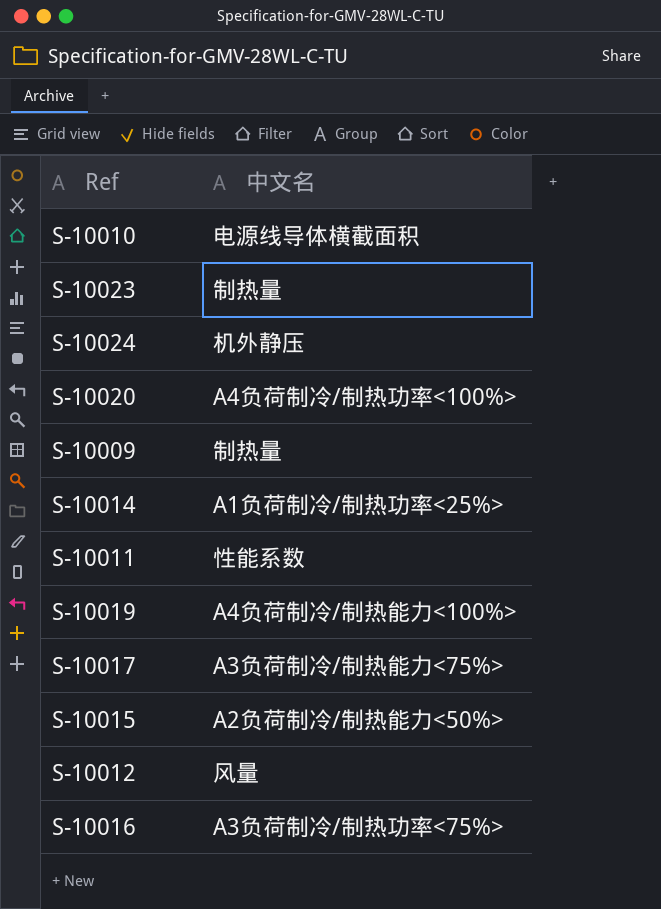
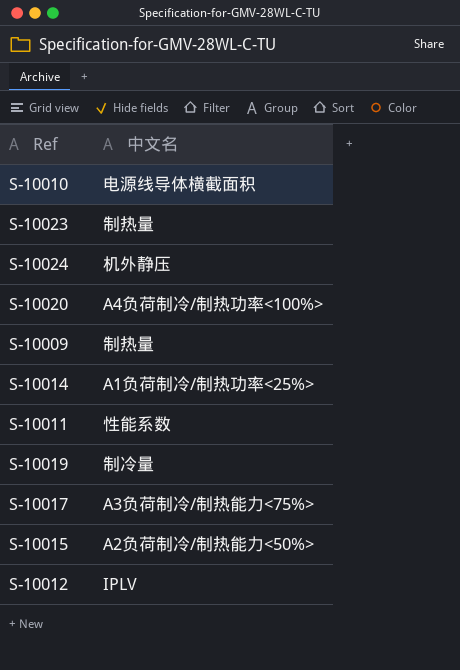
row S-10016: A3负荷制冷/制热功率<75%> -> none
S-10019 | 中文名: A4负荷制冷/制热能力<100%> -> 制冷量
S-10012 | 中文名: 风量 -> IPLV

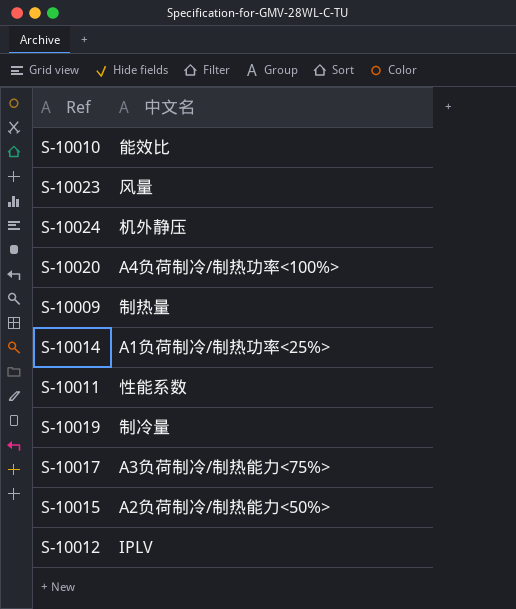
S-10010 | 中文名: 电源线导体横截面积 -> 能效比
S-10023 | 中文名: 制热量 -> 风量

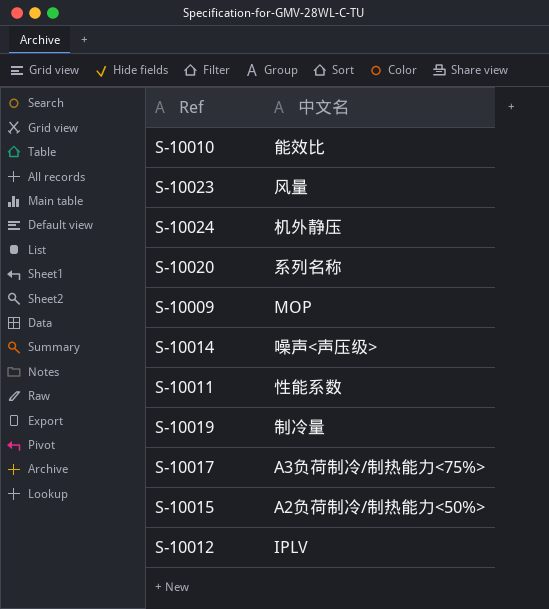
S-10020 | 中文名: A4负荷制冷/制热功率<100%> -> 系列名称
S-10009 | 中文名: 制热量 -> MOP
S-10014 | 中文名: A1负荷制冷/制热功率<25%> -> 噪声<声压级>

